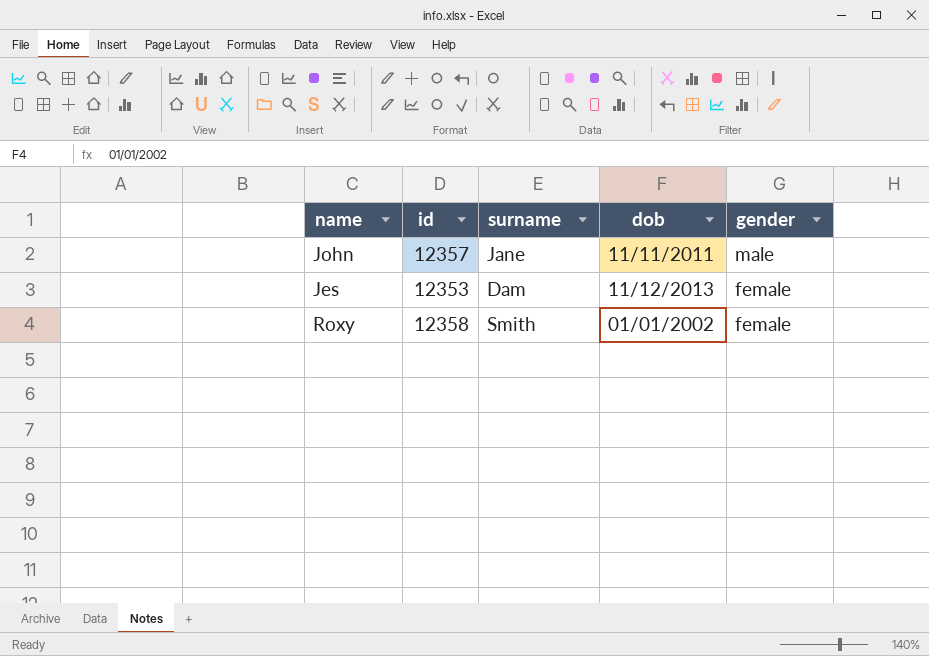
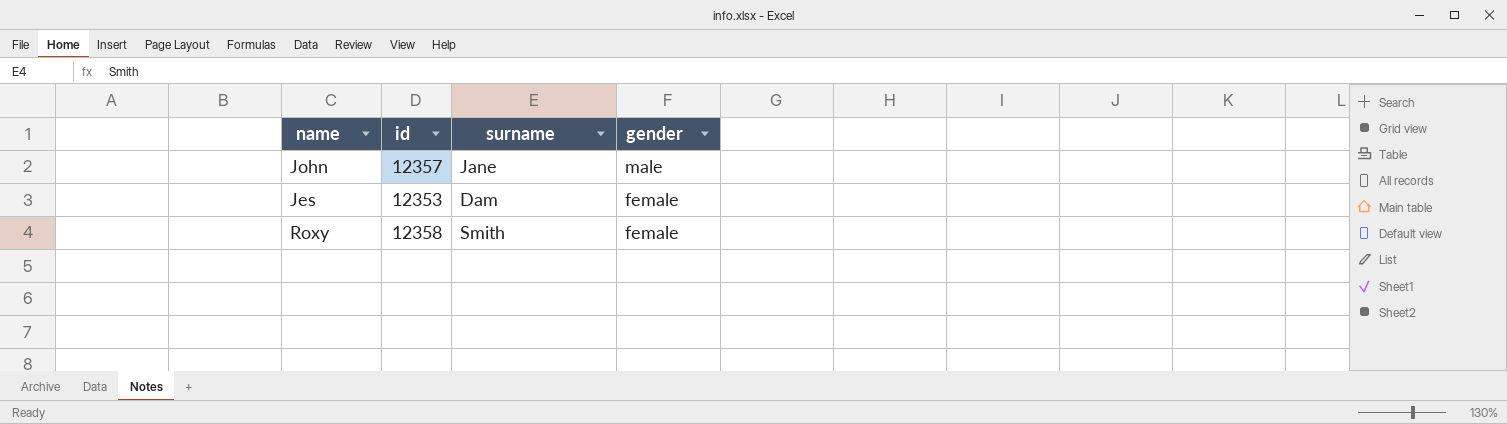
column dob | position: 4 -> none

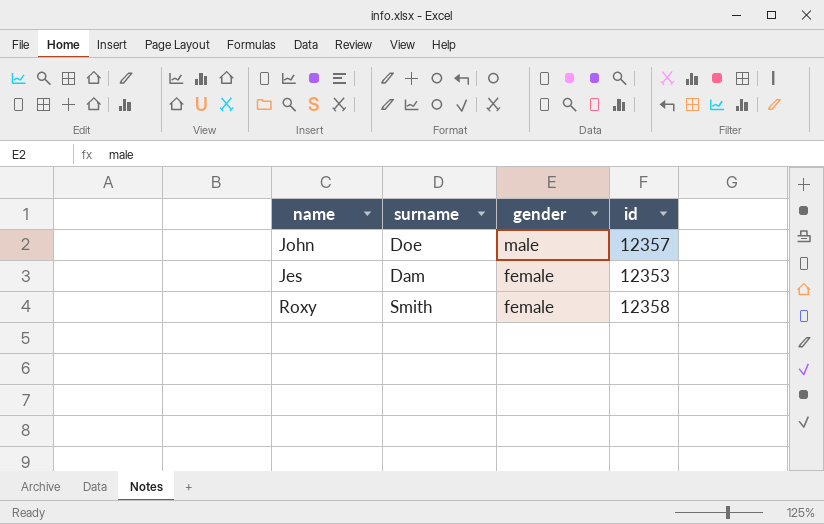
column id | position: 2 -> 4
John | surname: Jane -> Doe

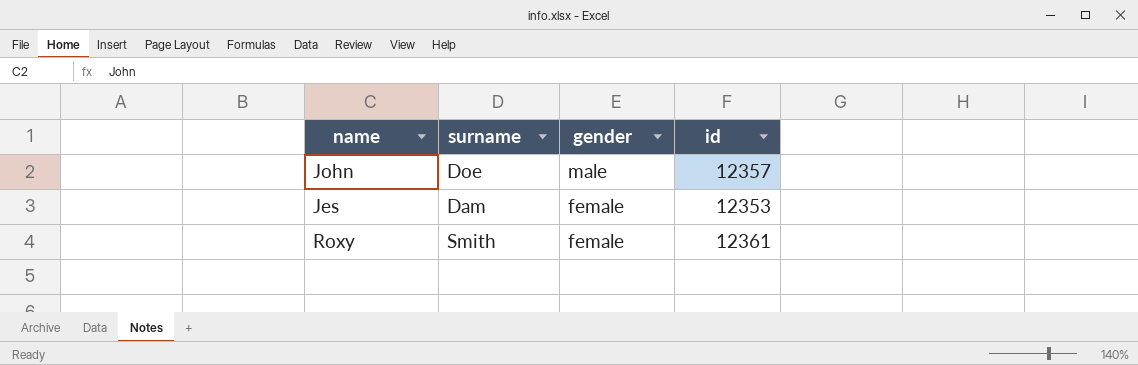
Roxy | id: 12358 -> 12361

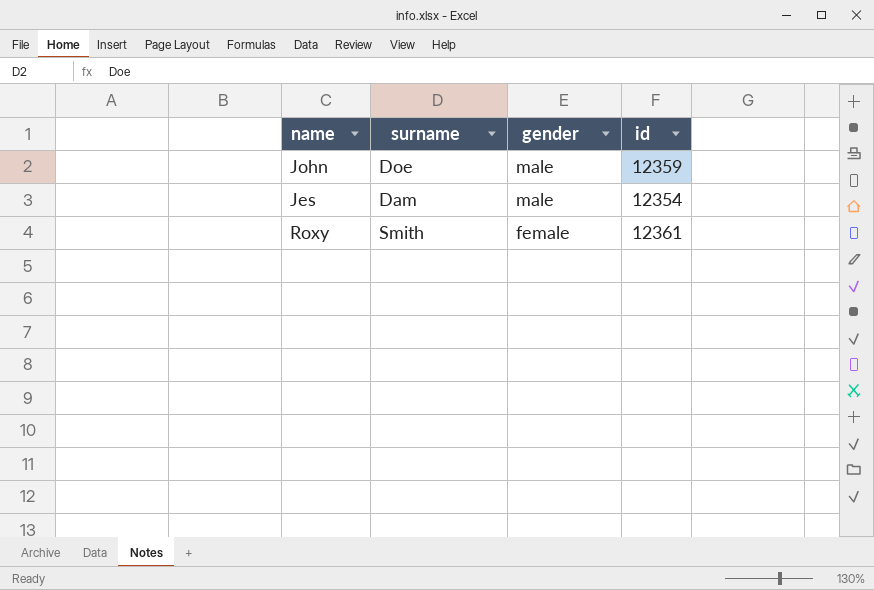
John | id: 12357 -> 12359
Jes | gender: female -> male
Jes | id: 12353 -> 12354

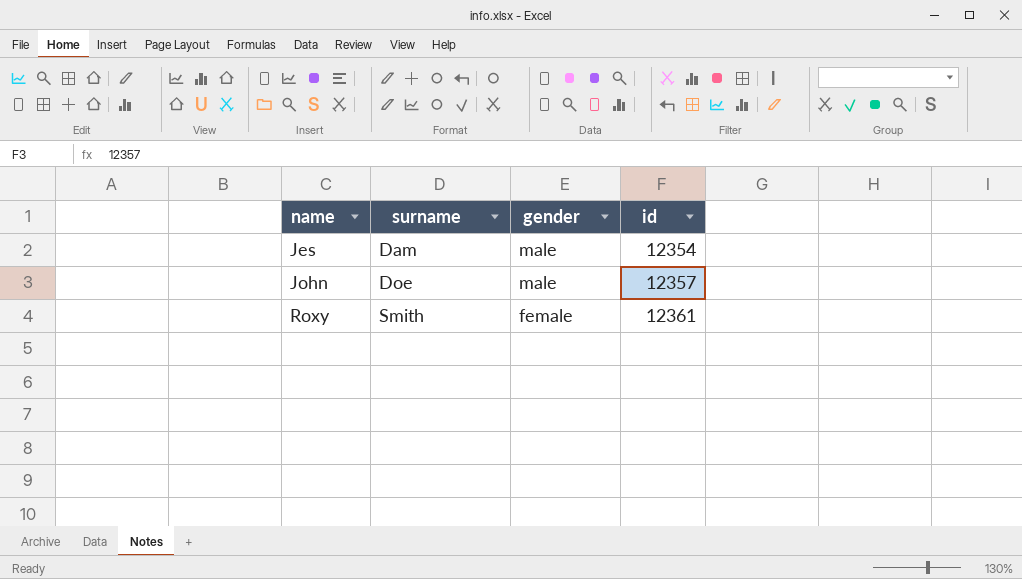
row order: gender descending -> name ascending
John | id: 12359 -> 12357

